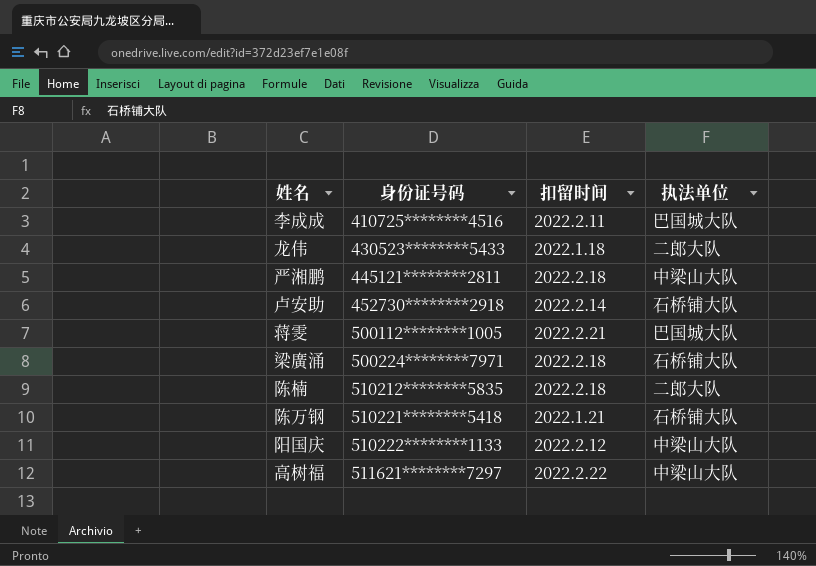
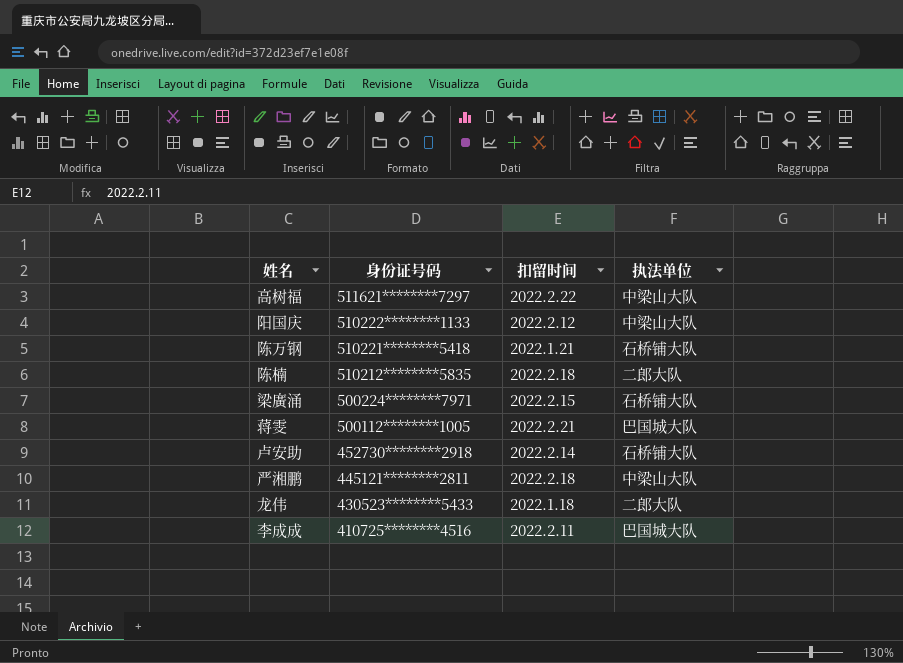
row order: 身份证号码 ascending -> 身份证号码 descending
梁廣涌 | 扣留时间: 2022.2.18 -> 2022.2.15

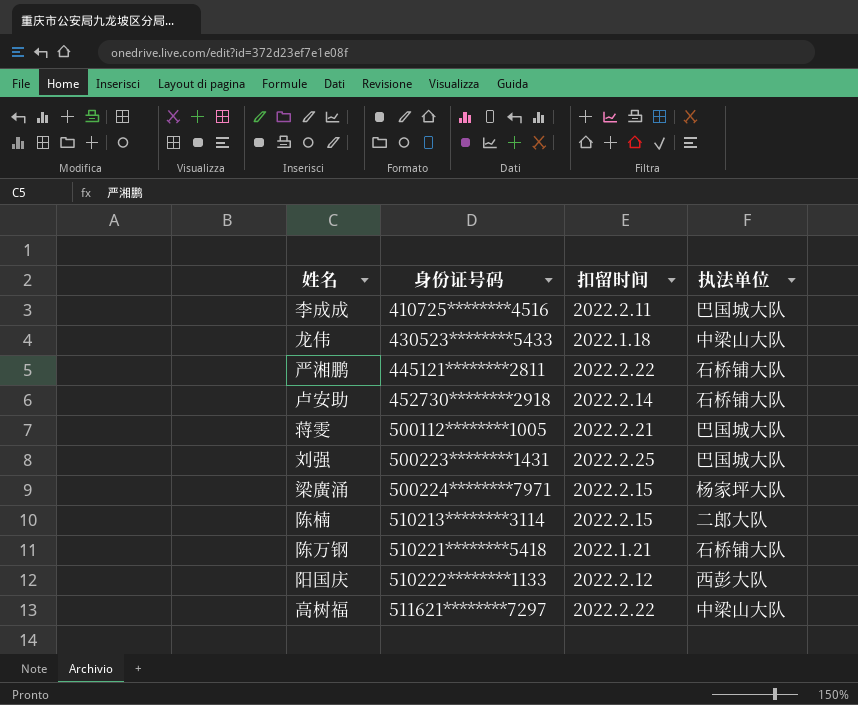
row order: 身份证号码 descending -> 身份证号码 ascending
龙伟 | 执法单位: 二郎大队 -> 中梁山大队
严湘鹏 | 扣留时间: 2022.2.18 -> 2022.2.22
严湘鹏 | 执法单位: 中梁山大队 -> 石桥铺大队
row 刘强: none -> 500223********1431 | 2022.2.25 | 巴国城大队
梁廣涌 | 执法单位: 石桥铺大队 -> 杨家坪大队
陈楠 | 身份证号码: 510212********5835 -> 510213********3114
陈楠 | 扣留时间: 2022.2.18 -> 2022.2.15
阳国庆 | 执法单位: 中梁山大队 -> 西彭大队

